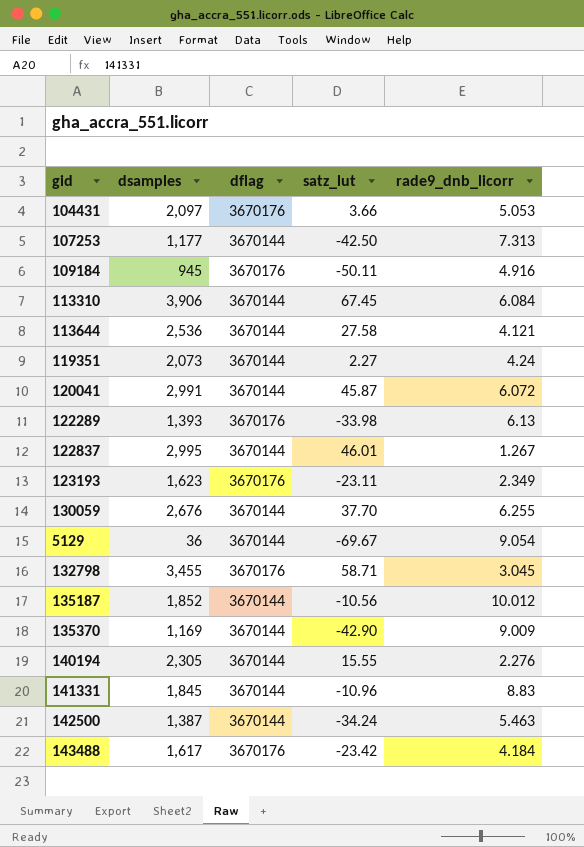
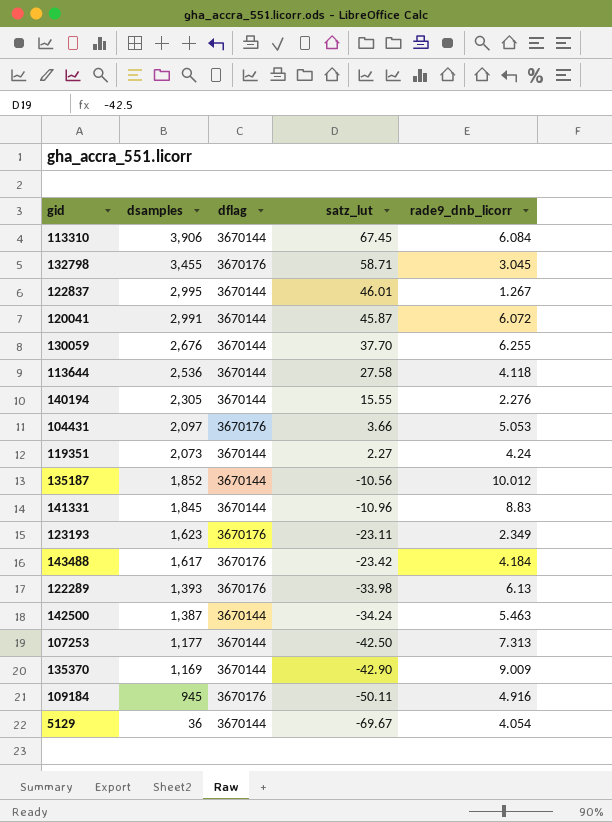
row order: none -> dsamples descending
113644 | rade9_dnb_licorr: 4.121 -> 4.118
5129 | rade9_dnb_licorr: 9.054 -> 4.054

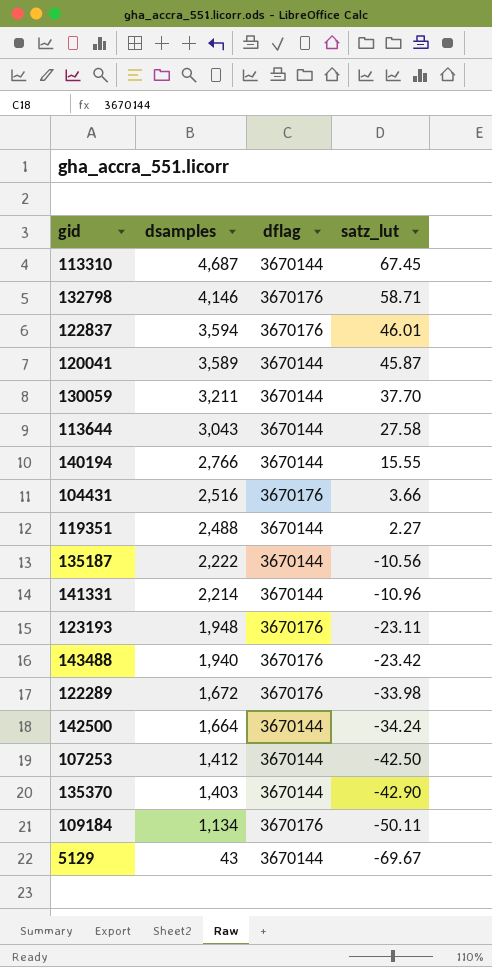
column rade9_dnb_licorr | position: 5 -> none
113310 | dsamples: 3,906 -> 4,687
132798 | dsamples: 3,455 -> 4,146
122837 | dsamples: 2,995 -> 3,594
122837 | dflag: 3670144 -> 3670176
120041 | dsamples: 2,991 -> 3,589
130059 | dsamples: 2,676 -> 3,211
113644 | dsamples: 2,536 -> 3,043
140194 | dsamples: 2,305 -> 2,766
104431 | dsamples: 2,097 -> 2,516
119351 | dsamples: 2,073 -> 2,488
135187 | dsamples: 1,852 -> 2,222
141331 | dsamples: 1,845 -> 2,214
123193 | dsamples: 1,623 -> 1,948
143488 | dsamples: 1,617 -> 1,940
122289 | dsamples: 1,393 -> 1,672
142500 | dsamples: 1,387 -> 1,664
107253 | dsamples: 1,177 -> 1,412
135370 | dsamples: 1,169 -> 1,403
109184 | dsamples: 945 -> 1,134
5129 | dsamples: 36 -> 43

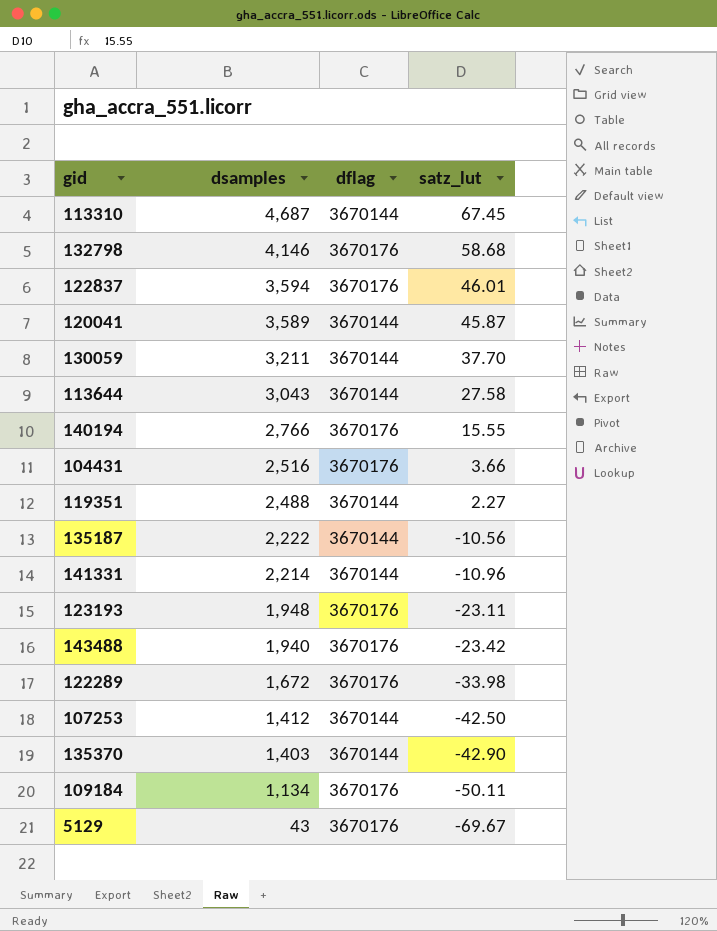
row 142500: 1,664 | 3670144 | -34.24 -> none
132798 | satz_lut: 58.71 -> 58.68
140194 | dflag: 3670144 -> 3670176
5129 | dflag: 3670144 -> 3670176

